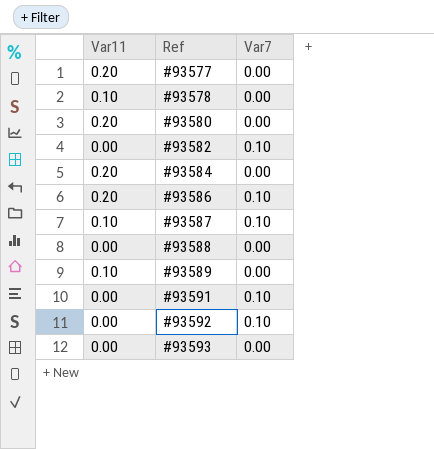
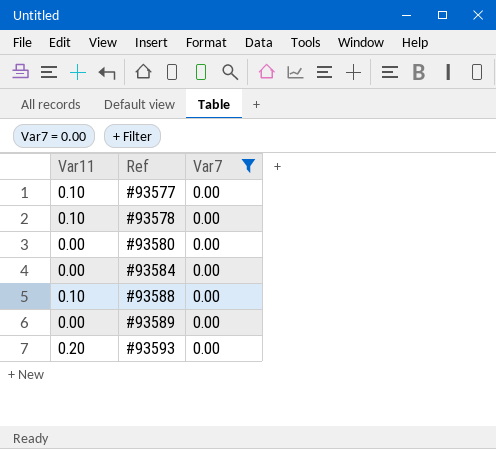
filter: none -> Var7 = 0.00
#93577 | Var11: 0.20 -> 0.10
#93580 | Var11: 0.20 -> 0.00
#93584 | Var11: 0.20 -> 0.00
#93588 | Var11: 0.00 -> 0.10
#93589 | Var11: 0.10 -> 0.00
#93593 | Var11: 0.00 -> 0.20

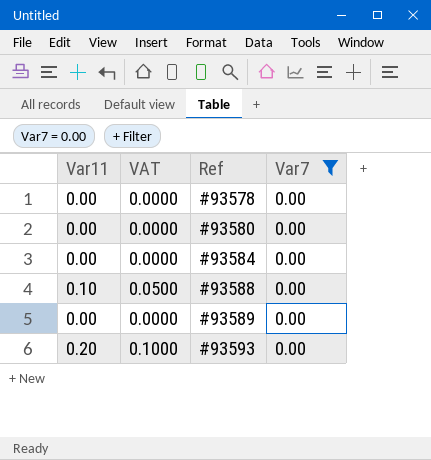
column VAT | formula: none -> [Var11] * 0.5
row #93577: 0.10 | 0.00 -> none
#93578 | Var11: 0.10 -> 0.00

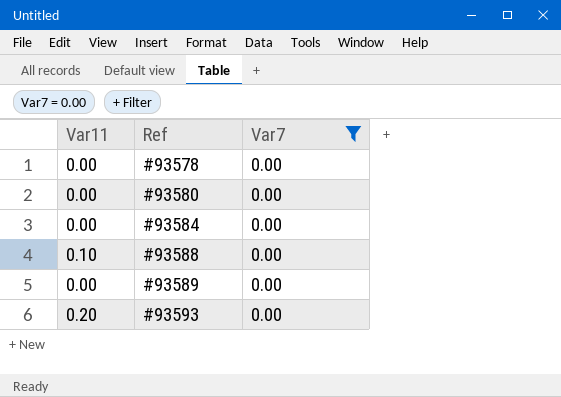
column VAT | formula: [Var11] * 0.5 -> none

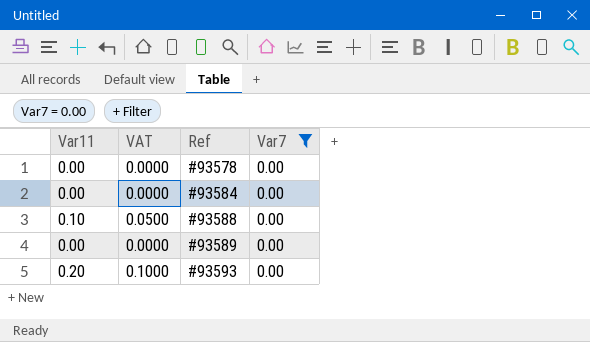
column VAT | formula: none -> [Var11] * 0.5
row #93580: 0.00 | 0.00 -> none

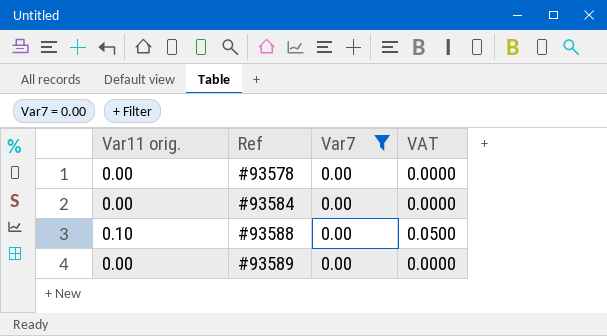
column name: Var11 -> Var11 orig.
column VAT | position: 2 -> 4
row #93593: 0.20 | 0.1000 | 0.00 -> none

